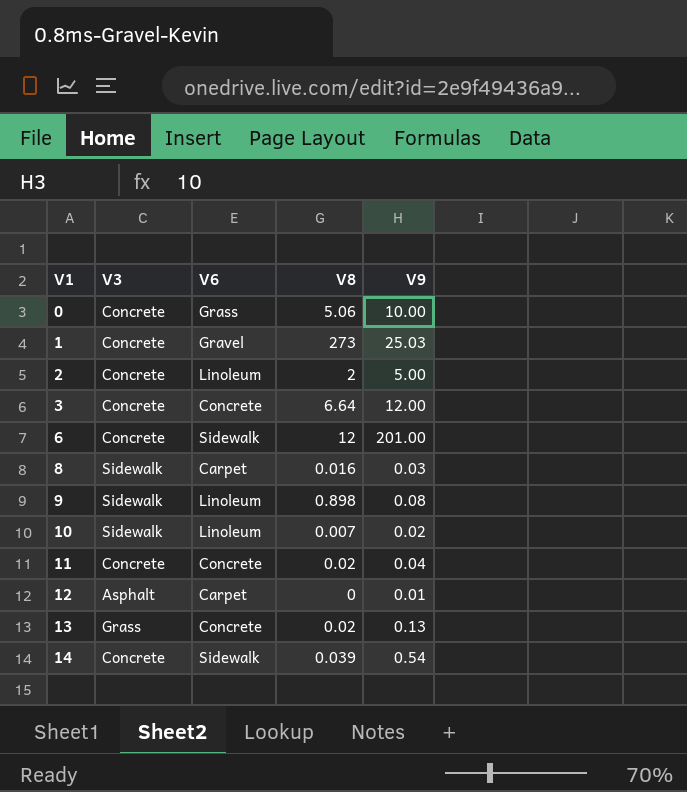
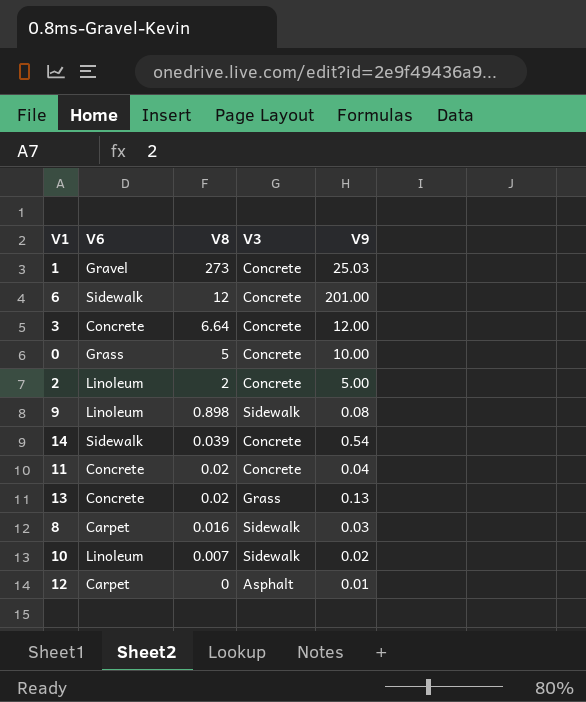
row order: V1 ascending -> V8 descending
column V3 | position: 2 -> 4
0 | V8: 5.06 -> 5

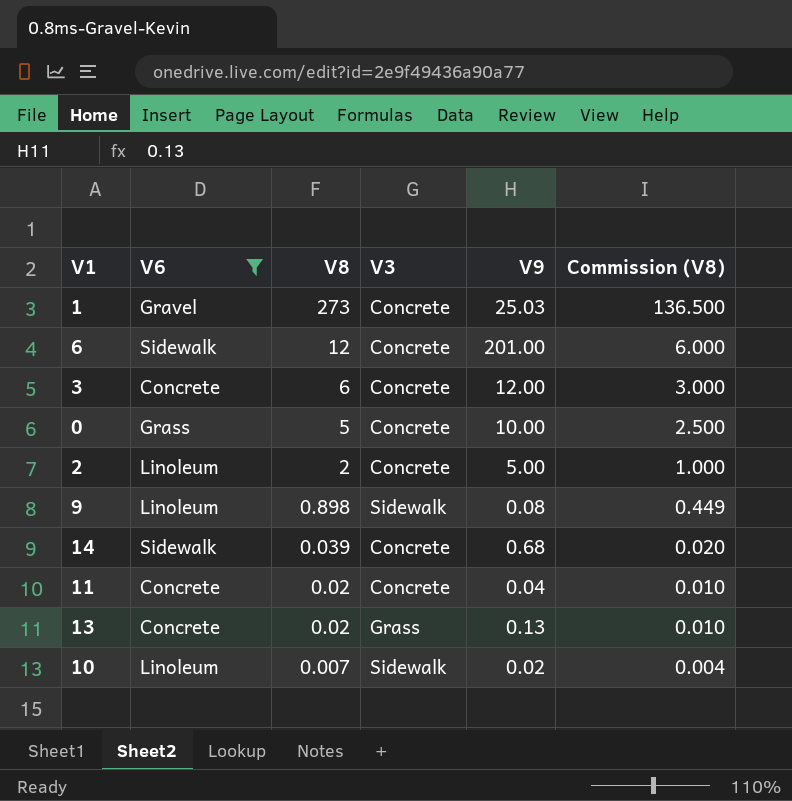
filter: none -> V6 != Carpet
column Commission (V8) | formula: none -> [V8] * 0.5
3 | V8: 6.64 -> 6
14 | V9: 0.54 -> 0.68

